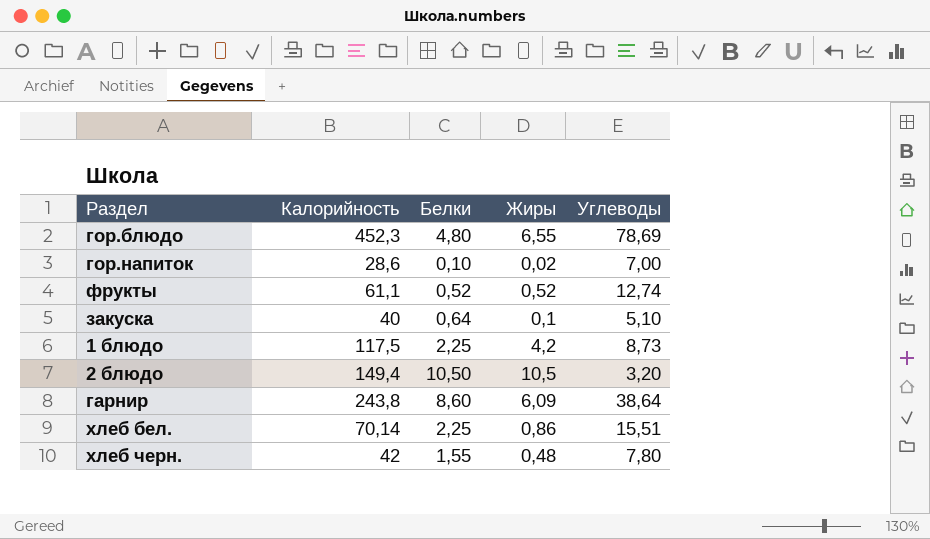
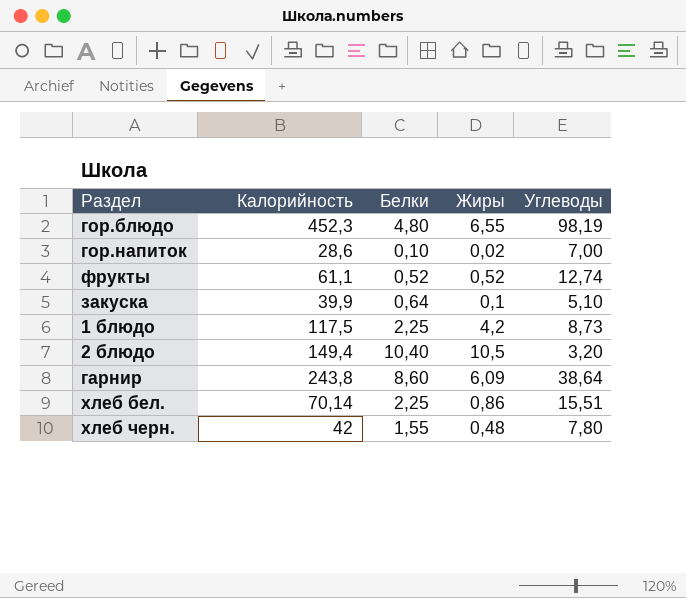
гор.блюдо | Углеводы: 78,69 -> 98,19
закуска | Калорийность: 40 -> 39,9
2 блюдо | Белки: 10,50 -> 10,40

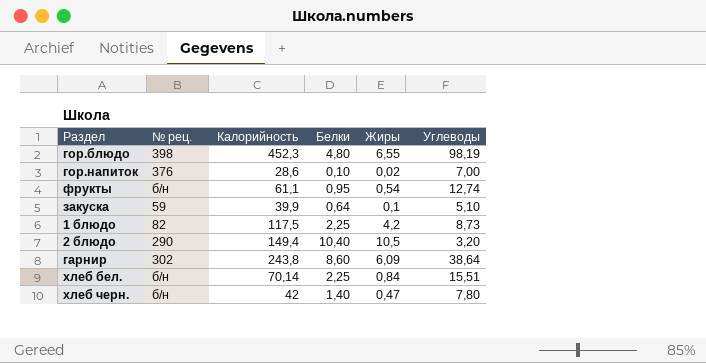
column № рец. | position: none -> 2
фрукты | Белки: 0,52 -> 0,95
фрукты | Жиры: 0,52 -> 0,54
хлеб бел. | Жиры: 0,86 -> 0,84
хлеб черн. | Белки: 1,55 -> 1,40
хлеб черн. | Жиры: 0,48 -> 0,47

